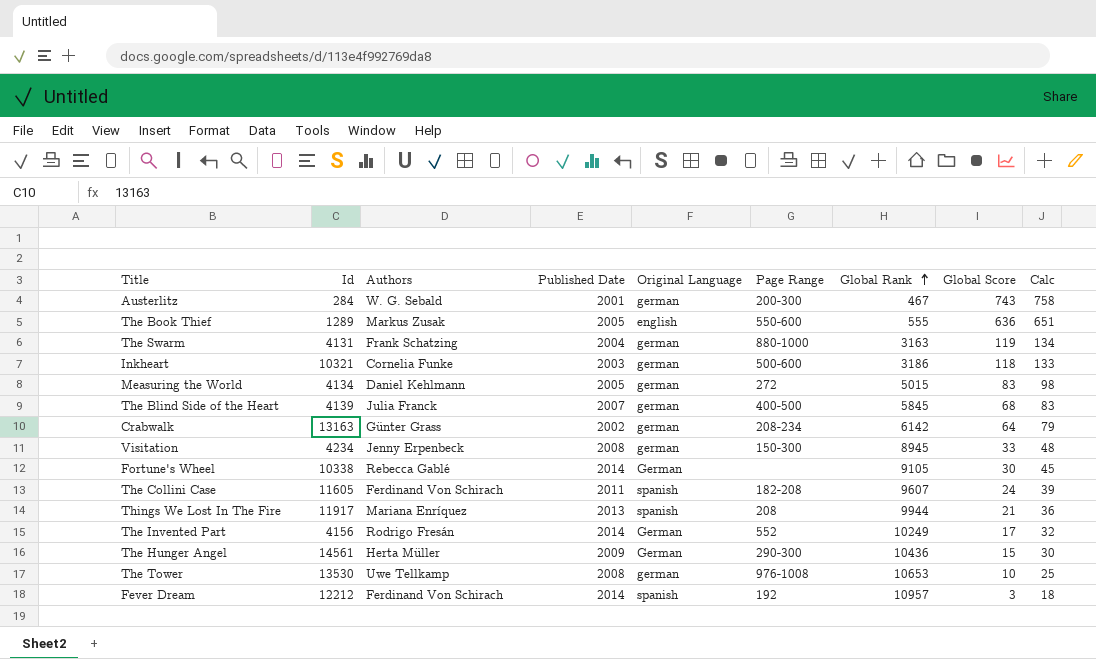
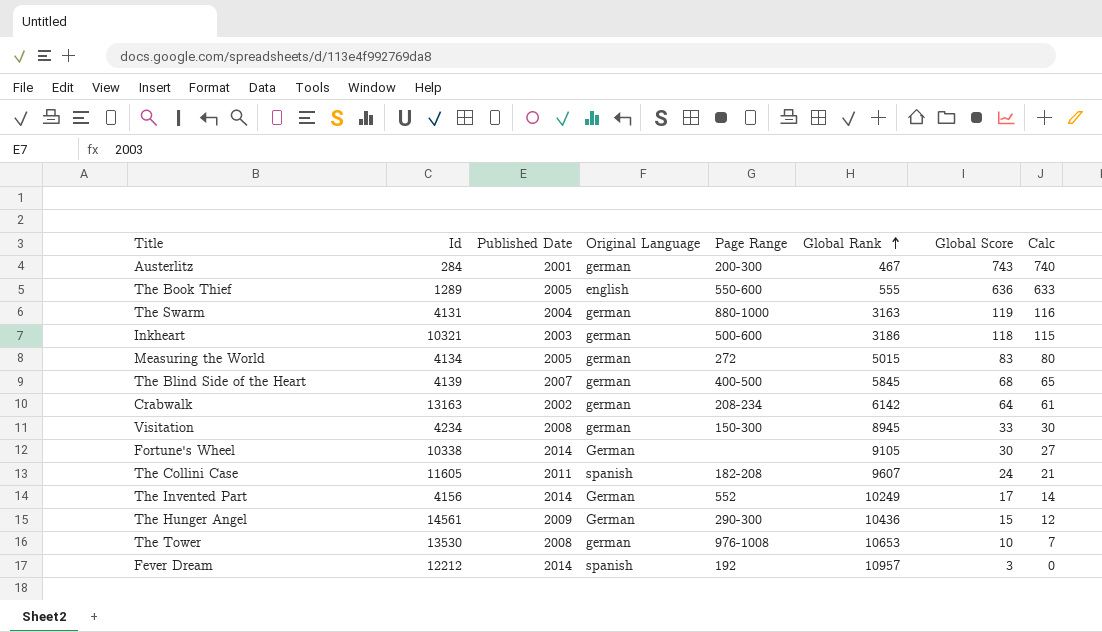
column Authors | position: 3 -> none
column Calc | formula: [Global Score] + 15 -> [Global Score] - 3
row Things We Lost In The Fire: 11917 | Mariana Enríquez | 2013 | spanish | 208 | 9944 | 21 | 36 -> none

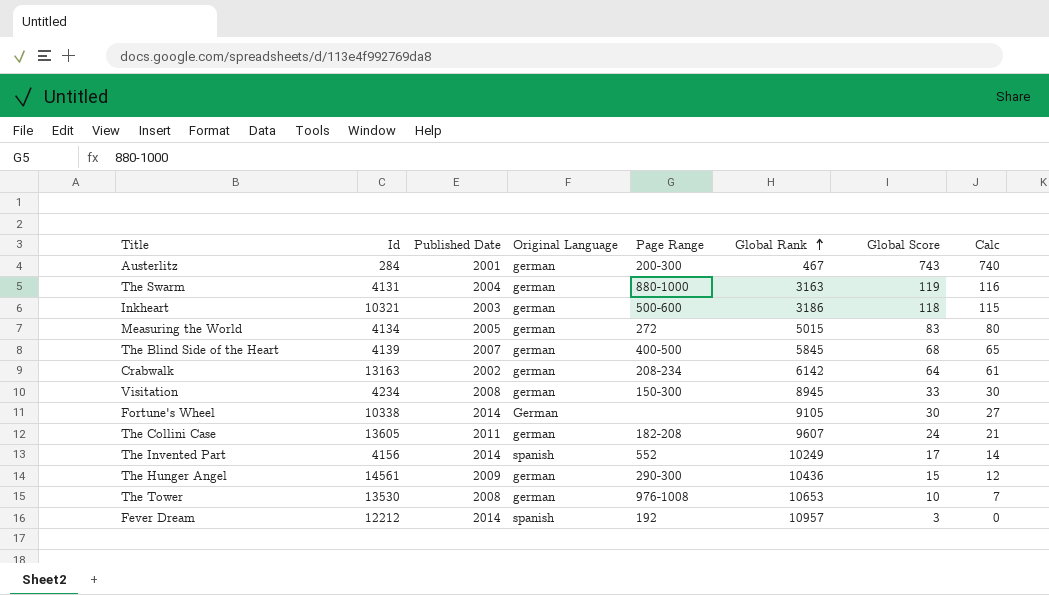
row The Book Thief: 1289 | 2005 | english | 550-600 | 555 | 636 | 633 -> none
The Collini Case | Id: 11605 -> 13605
The Collini Case | Original Language: spanish -> german
The Invented Part | Original Language: German -> spanish
The Hunger Angel | Original Language: German -> german

